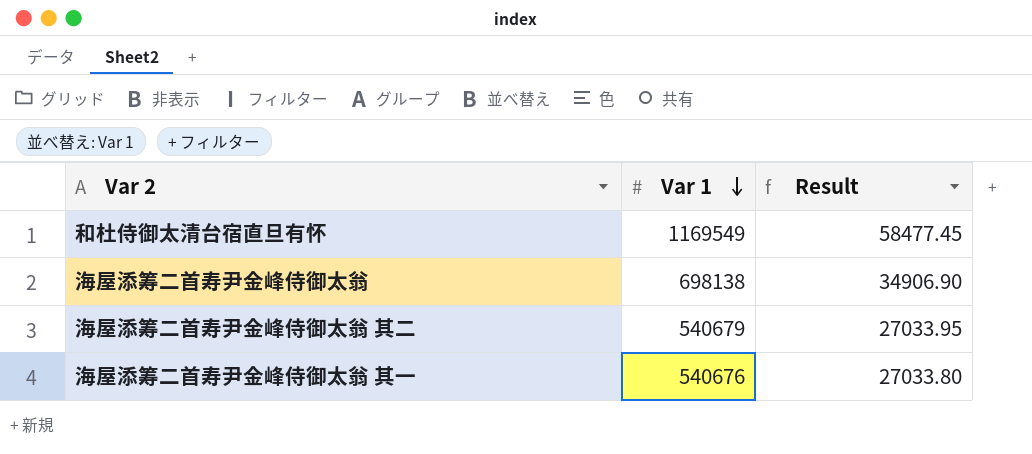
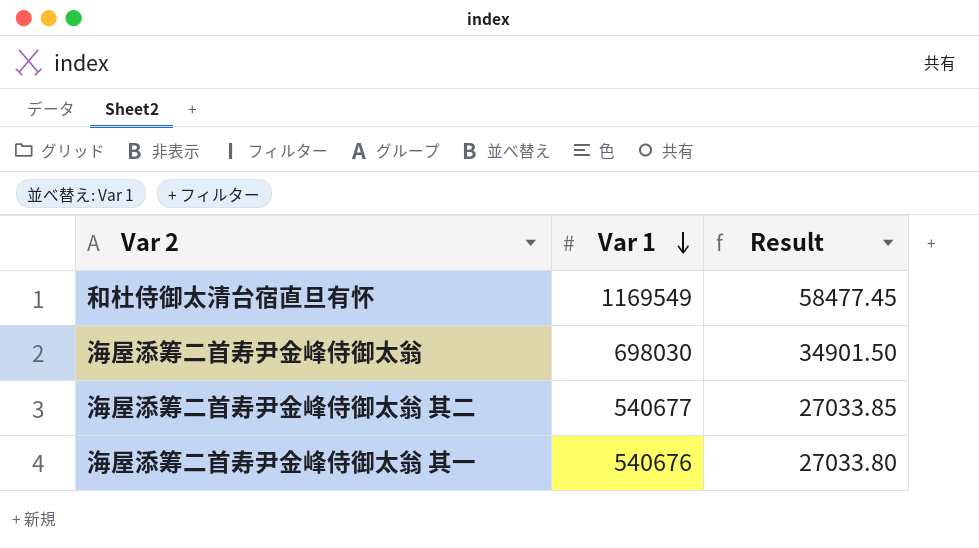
海屋添筹二首寿尹金峰侍御太翁 | Var 1: 698138 -> 698030
海屋添筹二首寿尹金峰侍御太翁 | Result: 34906.90 -> 34901.50
海屋添筹二首寿尹金峰侍御太翁 其二 | Var 1: 540679 -> 540677
海屋添筹二首寿尹金峰侍御太翁 其二 | Result: 27033.95 -> 27033.85

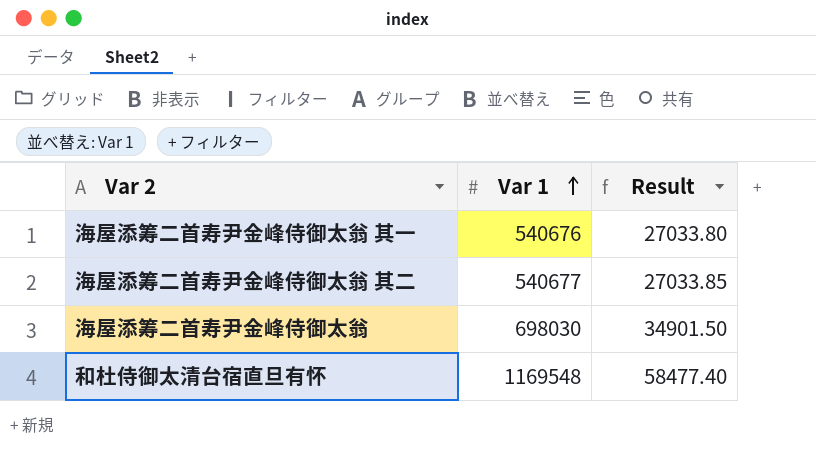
row order: Var 1 descending -> Var 1 ascending
和杜侍御太清台宿直旦有怀 | Var 1: 1169549 -> 1169548
和杜侍御太清台宿直旦有怀 | Result: 58477.45 -> 58477.40

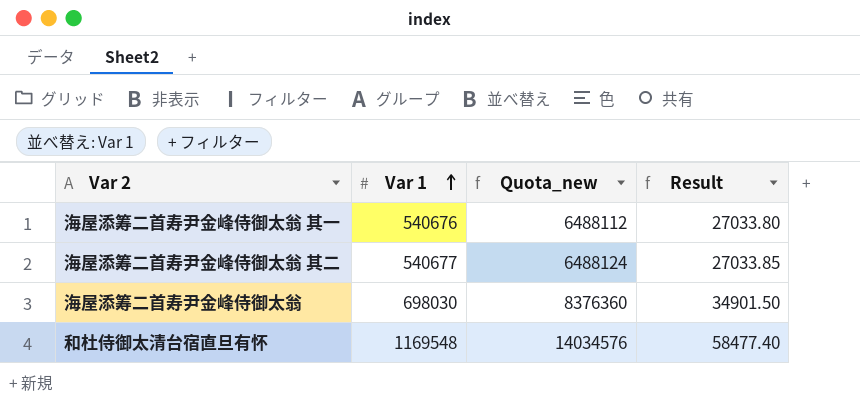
column Quota_new | formula: none -> [Var 1] * 12

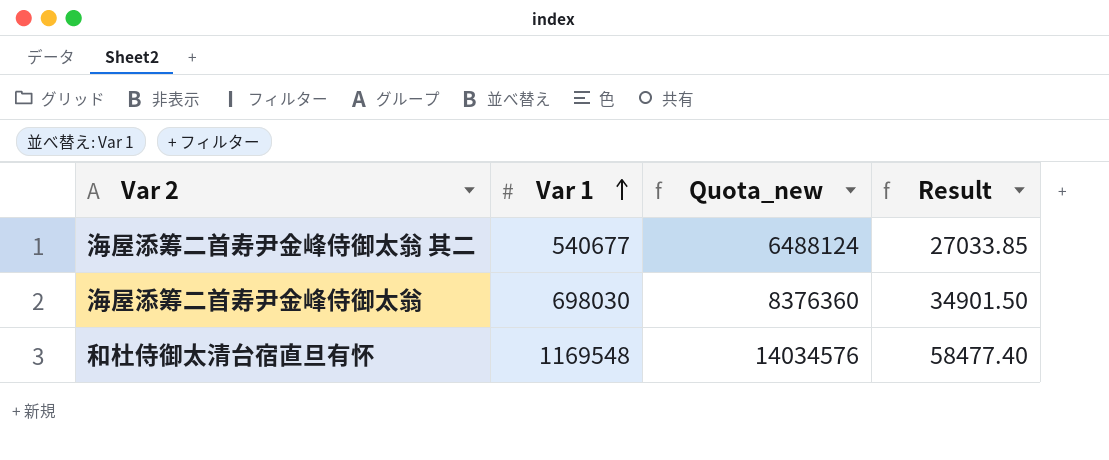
row 海屋添筹二首寿尹金峰侍御太翁 其一: 540676 | 6488112 | 27033.80 -> none

